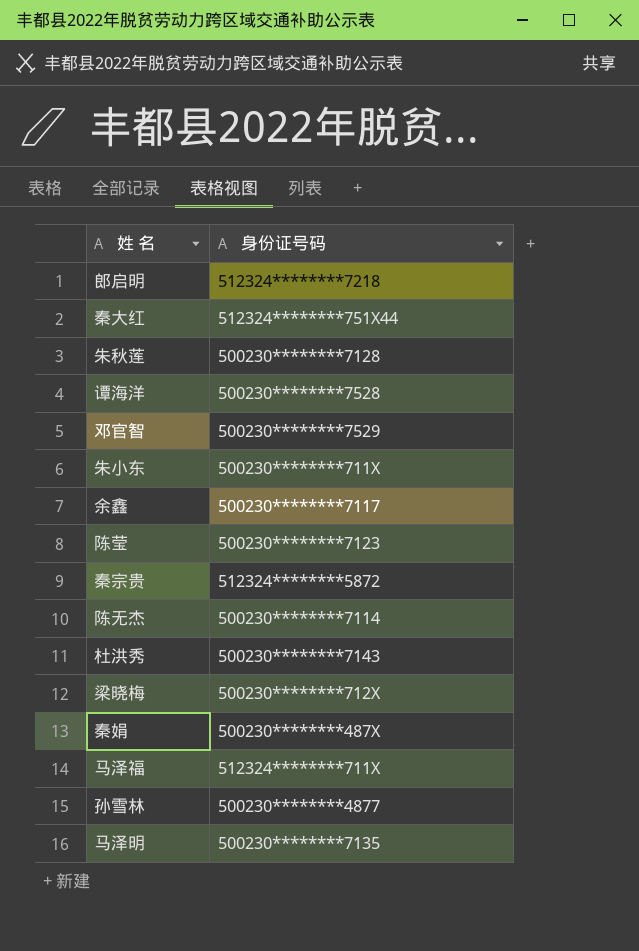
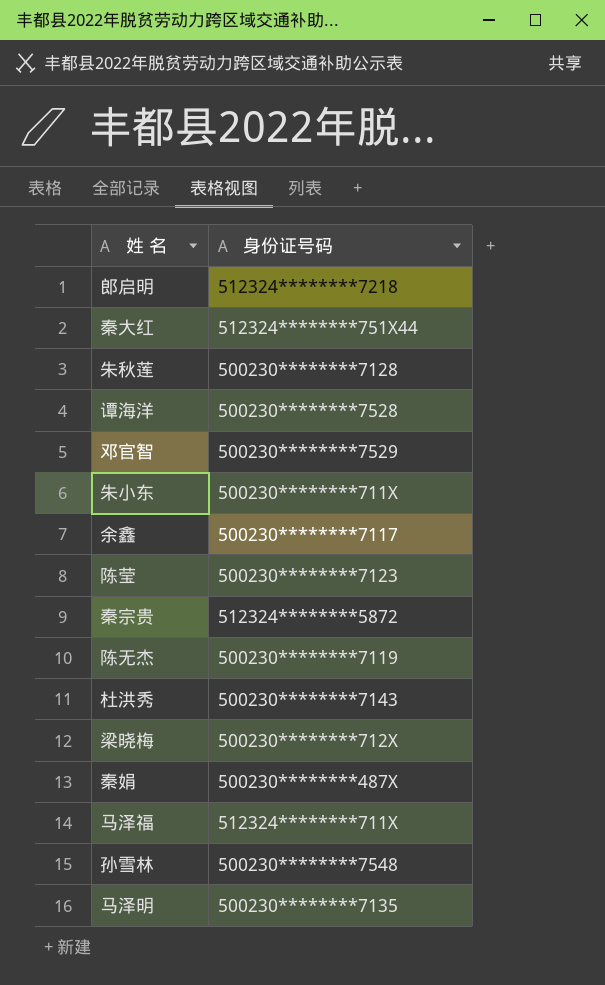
陈无杰 | 身份证号码: 500230********7114 -> 500230********7119
孙雪林 | 身份证号码: 500230********4877 -> 500230********7548

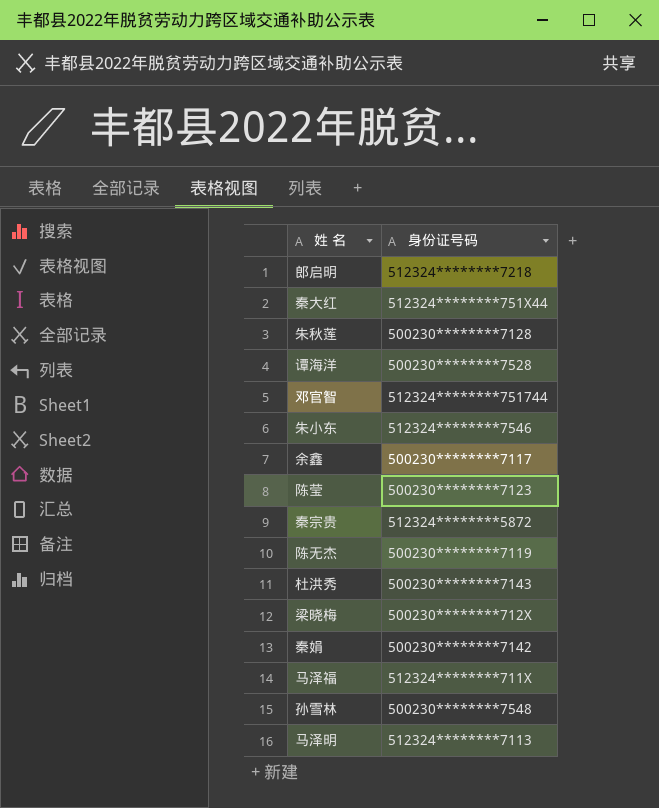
邓官智 | 身份证号码: 500230********7529 -> 512324********751744
朱小东 | 身份证号码: 500230********711X -> 512324********7546
秦娟 | 身份证号码: 500230********487X -> 500230********7142
马泽明 | 身份证号码: 500230********7135 -> 512324********7113

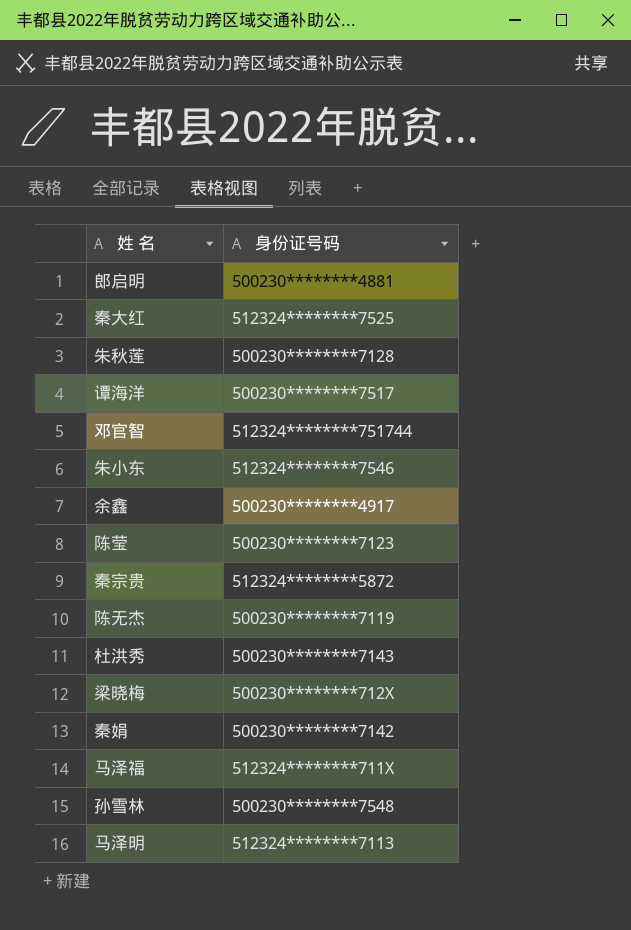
郎启明 | 身份证号码: 512324********7218 -> 500230********4881
秦大红 | 身份证号码: 512324********751X44 -> 512324********7525
谭海洋 | 身份证号码: 500230********7528 -> 500230********7517
余鑫 | 身份证号码: 500230********7117 -> 500230********4917

